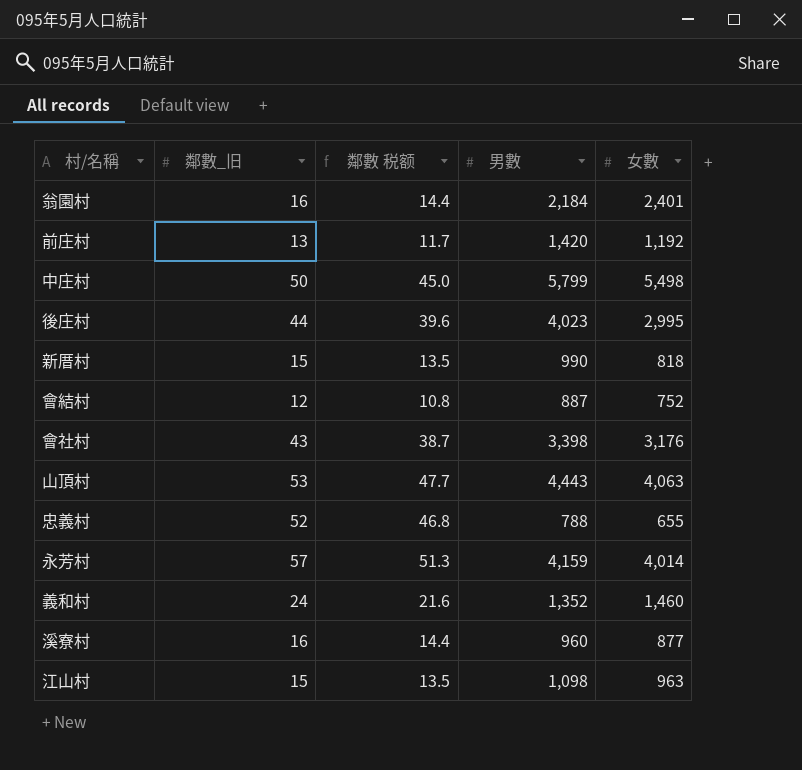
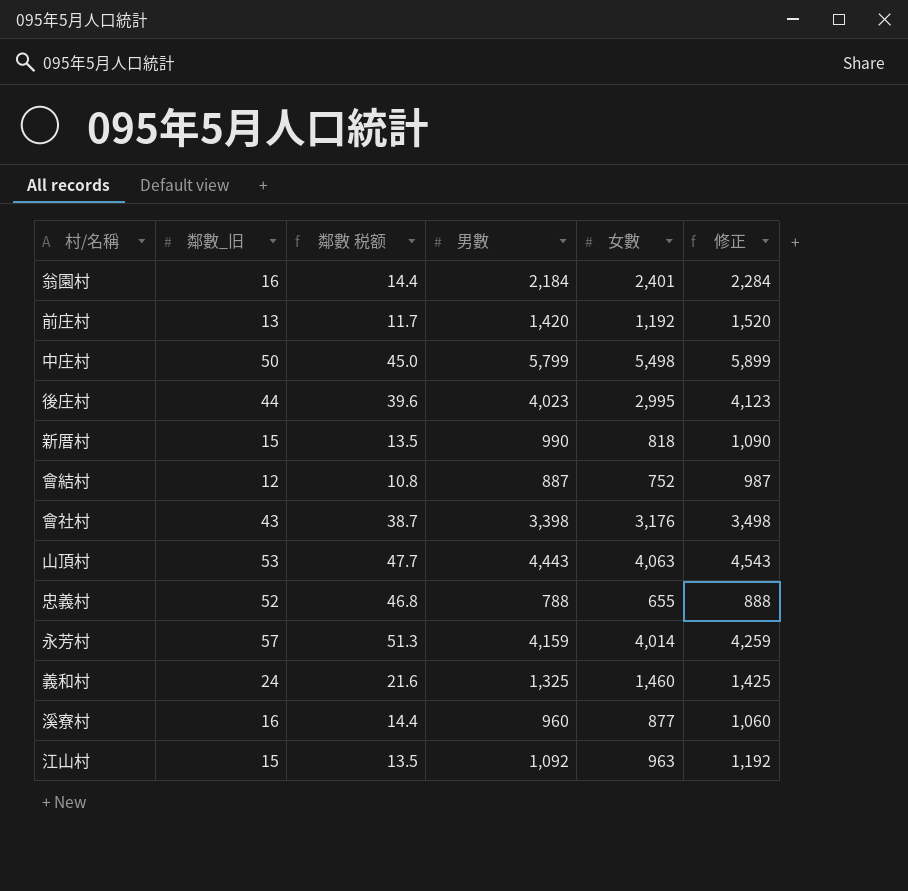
column 修正 | formula: none -> [男數] + 100
義和村 | 男數: 1,352 -> 1,325
江山村 | 男數: 1,098 -> 1,092

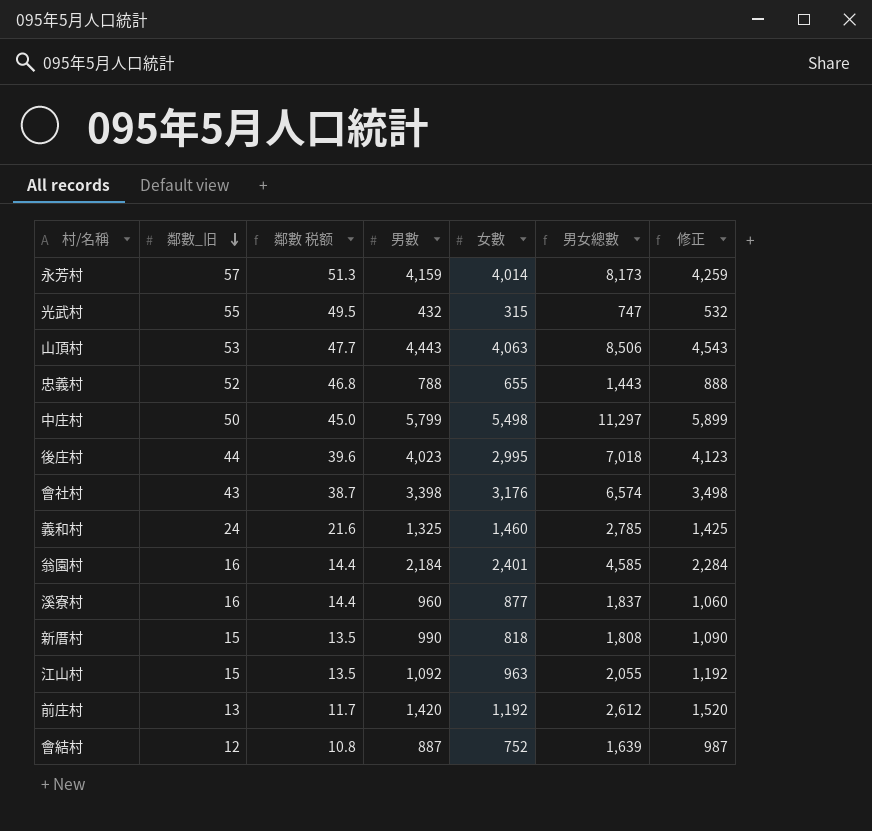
row order: none -> 鄰數_旧 descending
column 男女總數 | formula: none -> [男數] + [女數]
row 光武村: none -> 55 | 49.5 | 432 | 315 | 747 | 532

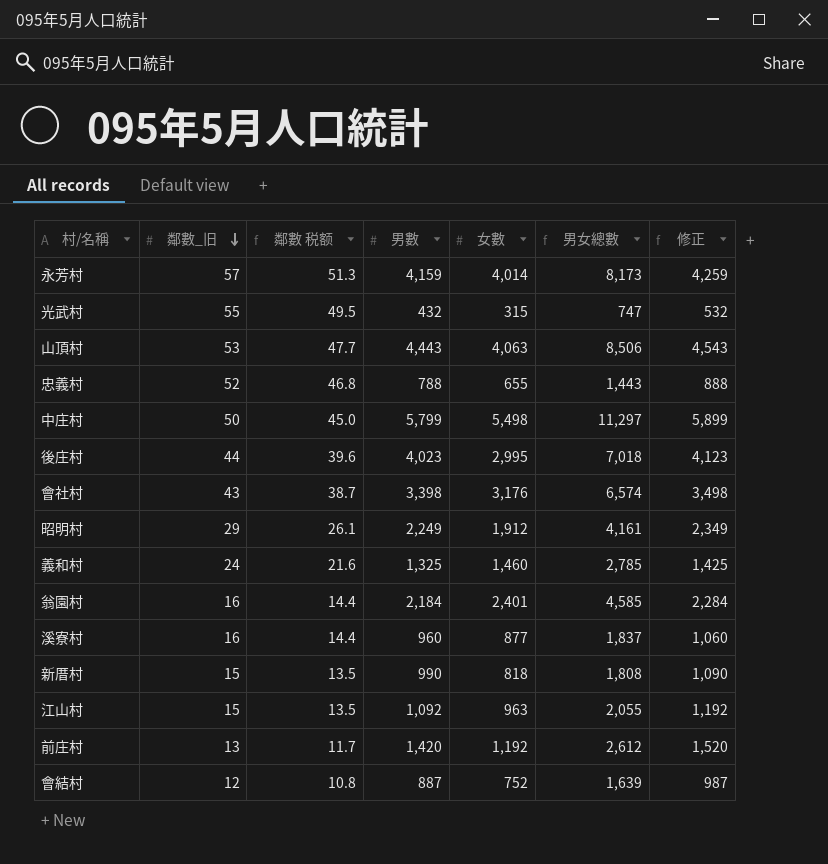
row 昭明村: none -> 29 | 26.1 | 2,249 | 1,912 | 4,161 | 2,349

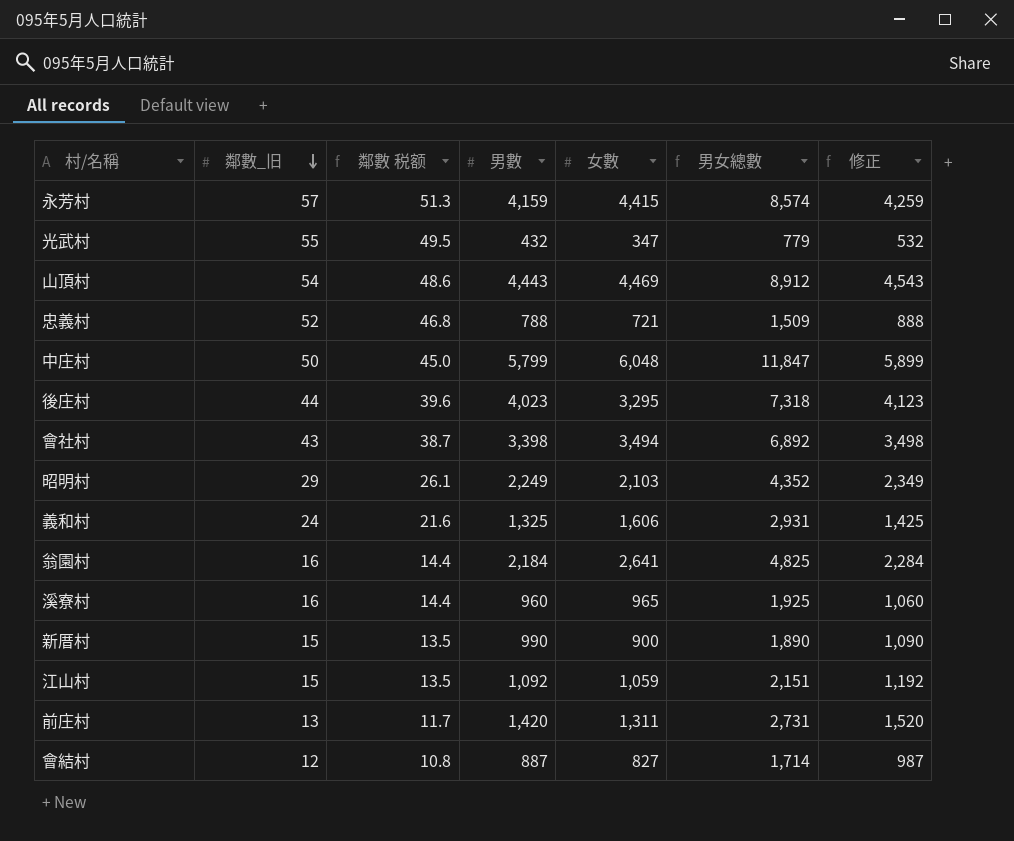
永芳村 | 女數: 4,014 -> 4,415
永芳村 | 男女總數: 8,173 -> 8,574
光武村 | 女數: 315 -> 347
光武村 | 男女總數: 747 -> 779
山頂村 | 鄰數_旧: 53 -> 54
山頂村 | 鄰數 税额: 47.7 -> 48.6
山頂村 | 女數: 4,063 -> 4,469
山頂村 | 男女總數: 8,506 -> 8,912
忠義村 | 女數: 655 -> 721
忠義村 | 男女總數: 1,443 -> 1,509
中庄村 | 女數: 5,498 -> 6,048
中庄村 | 男女總數: 11,297 -> 11,847
後庄村 | 女數: 2,995 -> 3,295
後庄村 | 男女總數: 7,018 -> 7,318
會社村 | 女數: 3,176 -> 3,494
會社村 | 男女總數: 6,574 -> 6,892
昭明村 | 女數: 1,912 -> 2,103
昭明村 | 男女總數: 4,161 -> 4,352
義和村 | 女數: 1,460 -> 1,606
義和村 | 男女總數: 2,785 -> 2,931
翁園村 | 女數: 2,401 -> 2,641
翁園村 | 男女總數: 4,585 -> 4,825
溪寮村 | 女數: 877 -> 965
溪寮村 | 男女總數: 1,837 -> 1,925
新厝村 | 女數: 818 -> 900
新厝村 | 男女總數: 1,808 -> 1,890
江山村 | 女數: 963 -> 1,059
江山村 | 男女總數: 2,055 -> 2,151
前庄村 | 女數: 1,192 -> 1,311
前庄村 | 男女總數: 2,612 -> 2,731
會結村 | 女數: 752 -> 827
會結村 | 男女總數: 1,639 -> 1,714

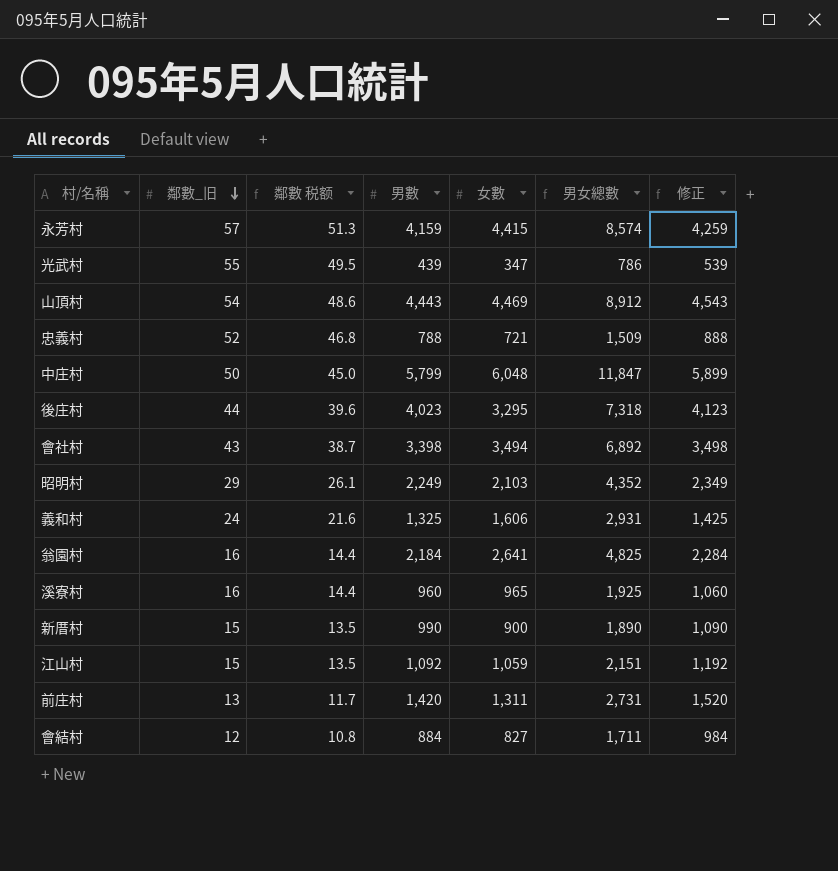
光武村 | 男數: 432 -> 439
光武村 | 男女總數: 779 -> 786
光武村 | 修正: 532 -> 539
會結村 | 男數: 887 -> 884
會結村 | 男女總數: 1,714 -> 1,711
會結村 | 修正: 987 -> 984

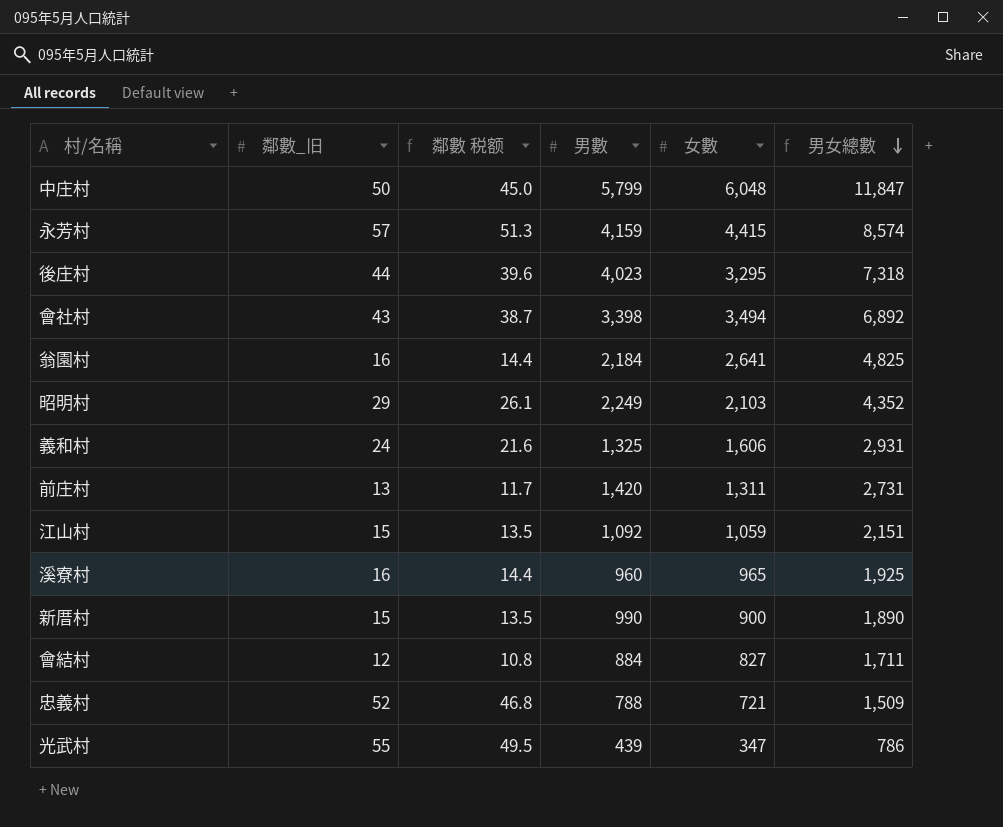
row order: 鄰數_旧 descending -> 男女總數 descending
column 修正 | formula: [男數] + 100 -> none
row 山頂村: 54 | 48.6 | 4,443 | 4,469 | 8,912 | 4,543 -> none

